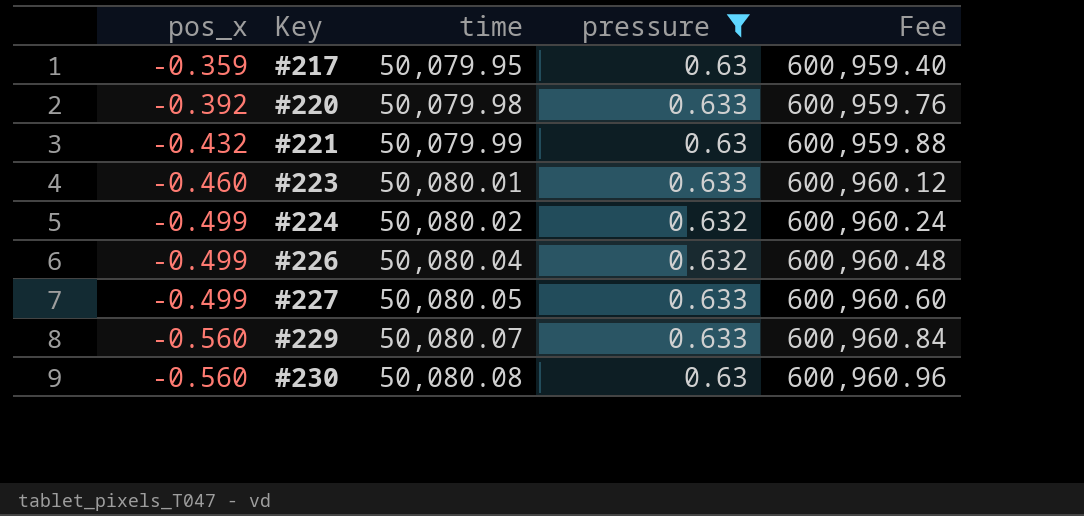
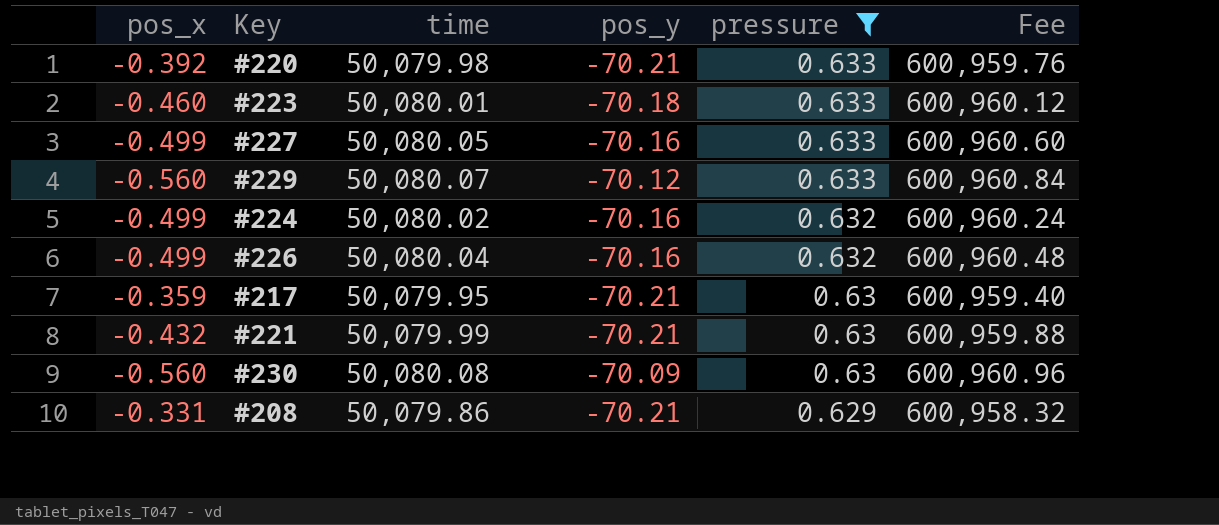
row order: pos_x descending -> pressure descending
column pos_y | position: none -> 4
row #208: none -> -0.331 | 50,079.86 | -70.21 | 0.629 | 600,958.32

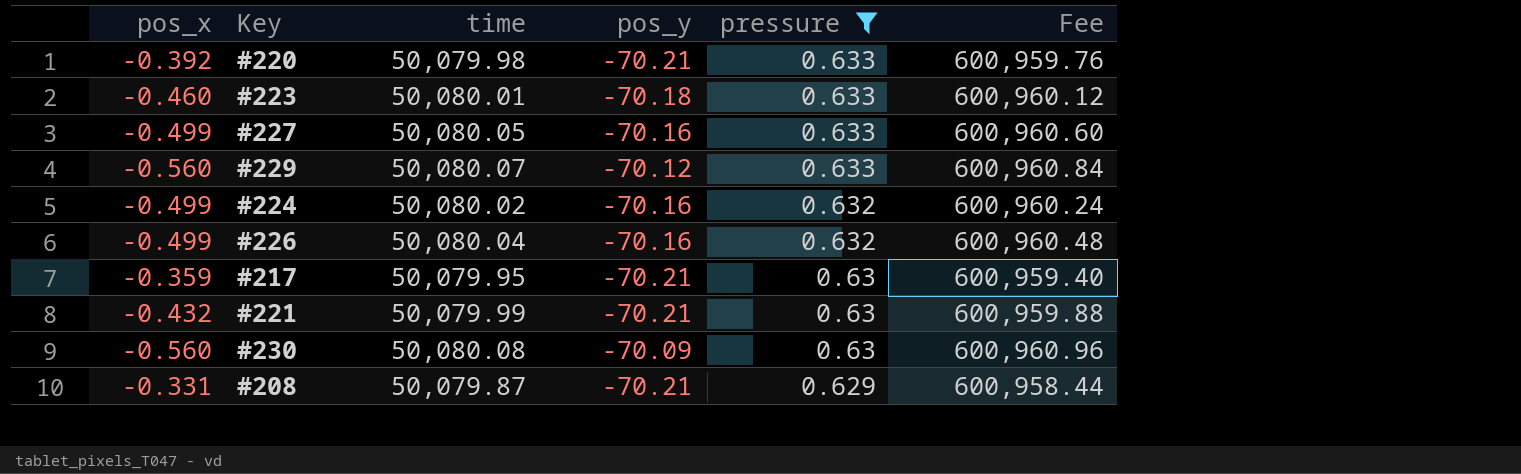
#208 | time: 50,079.86 -> 50,079.87
#208 | Fee: 600,958.32 -> 600,958.44

